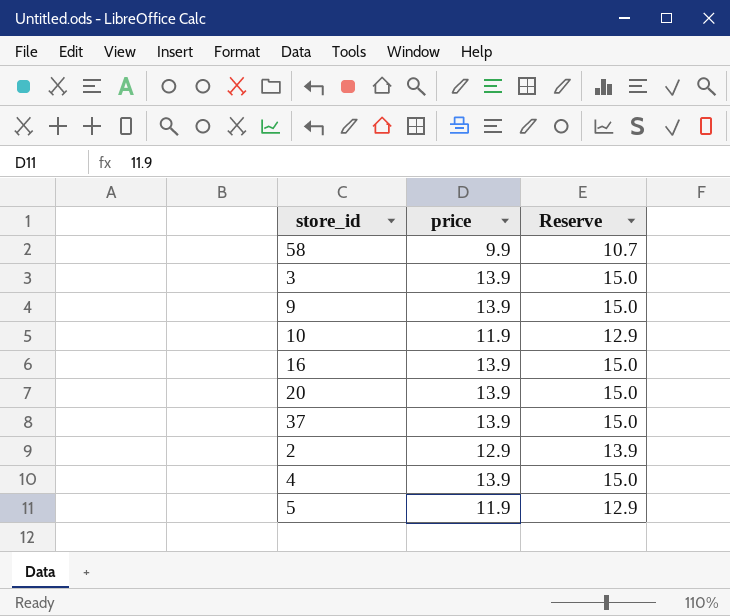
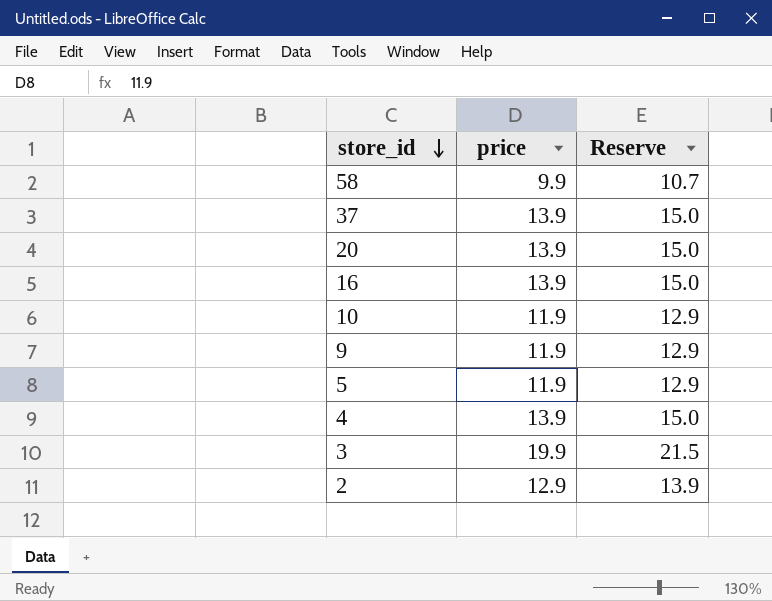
row order: none -> store_id descending
9 | price: 13.9 -> 11.9
9 | Reserve: 15.0 -> 12.9
3 | price: 13.9 -> 19.9
3 | Reserve: 15.0 -> 21.5

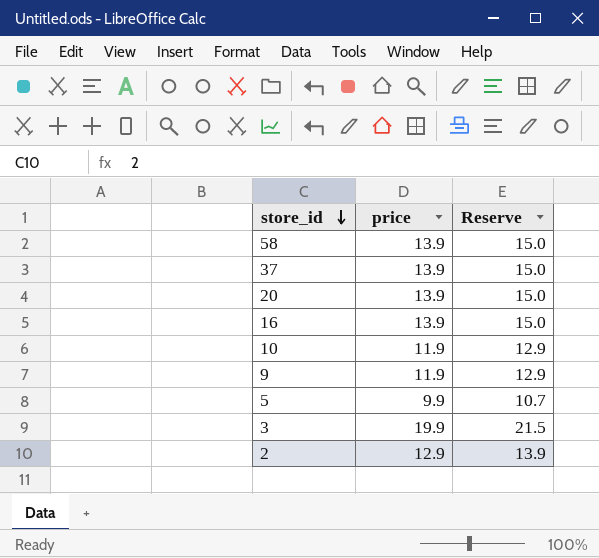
row 4: 13.9 | 15.0 -> none
58 | price: 9.9 -> 13.9
58 | Reserve: 10.7 -> 15.0
5 | price: 11.9 -> 9.9
5 | Reserve: 12.9 -> 10.7

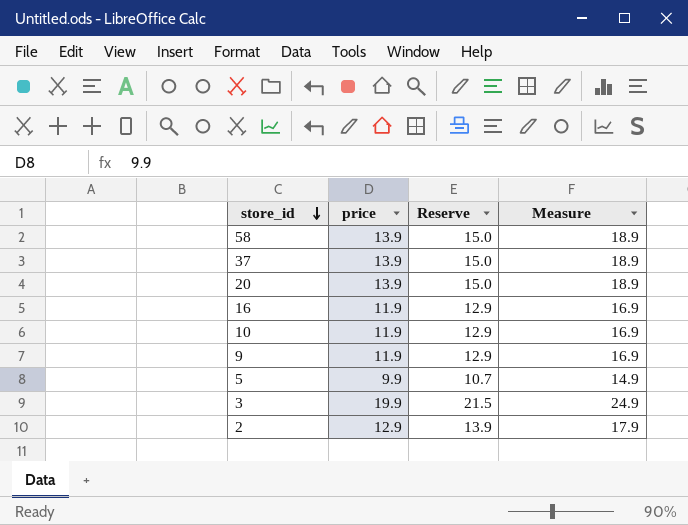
column Measure | formula: none -> [price] + 5
16 | price: 13.9 -> 11.9
16 | Reserve: 15.0 -> 12.9

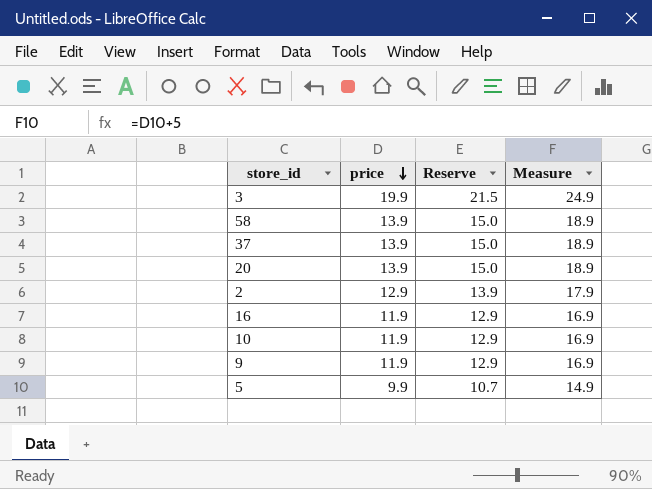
row order: store_id descending -> price descending

